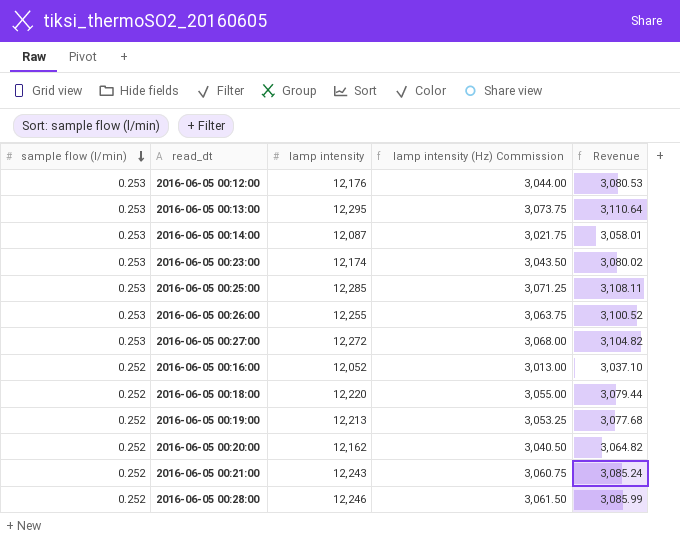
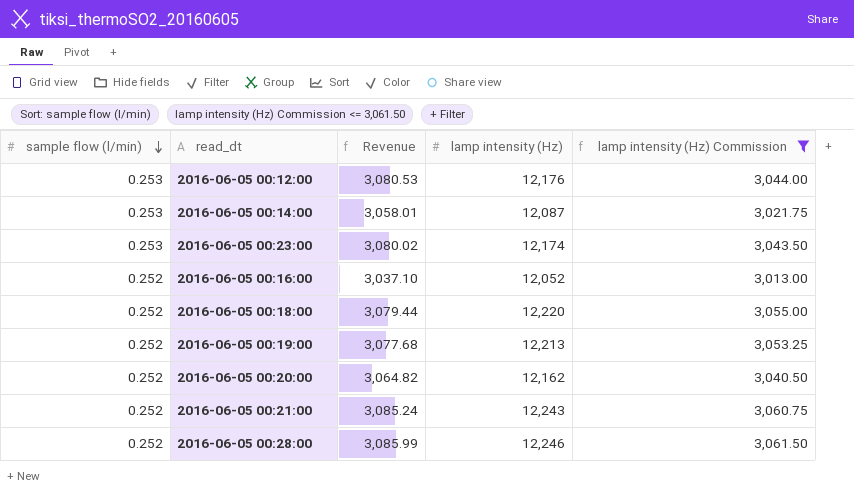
filter: none -> lamp intensity (Hz) Commission <= 3,061.50
column Revenue | position: 5 -> 3
column name: lamp intensity -> lamp intensity (Hz)

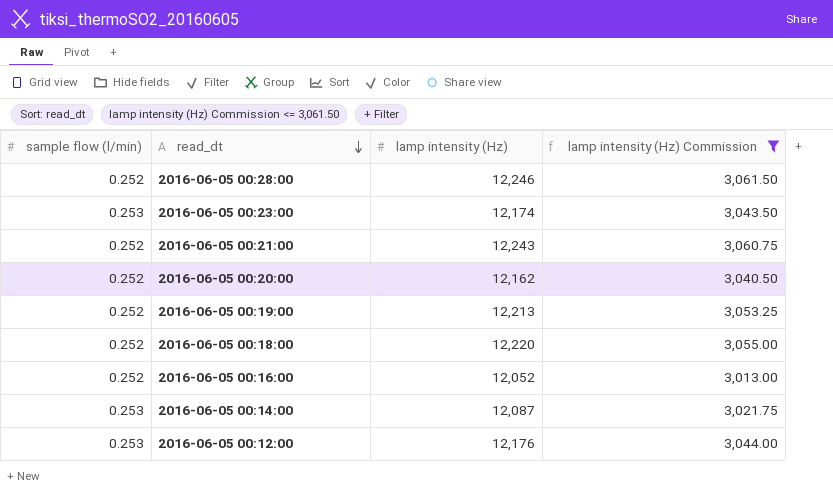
row order: sample flow (l/min) descending -> read_dt descending
column Revenue | formula: [sample flow (l/min)] * [lamp intensity (Hz)] -> none

